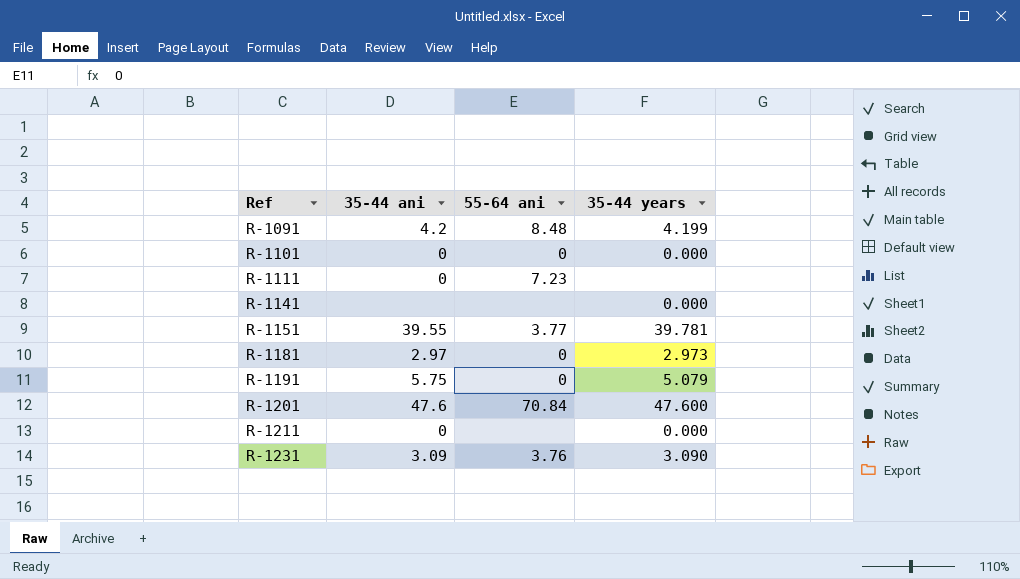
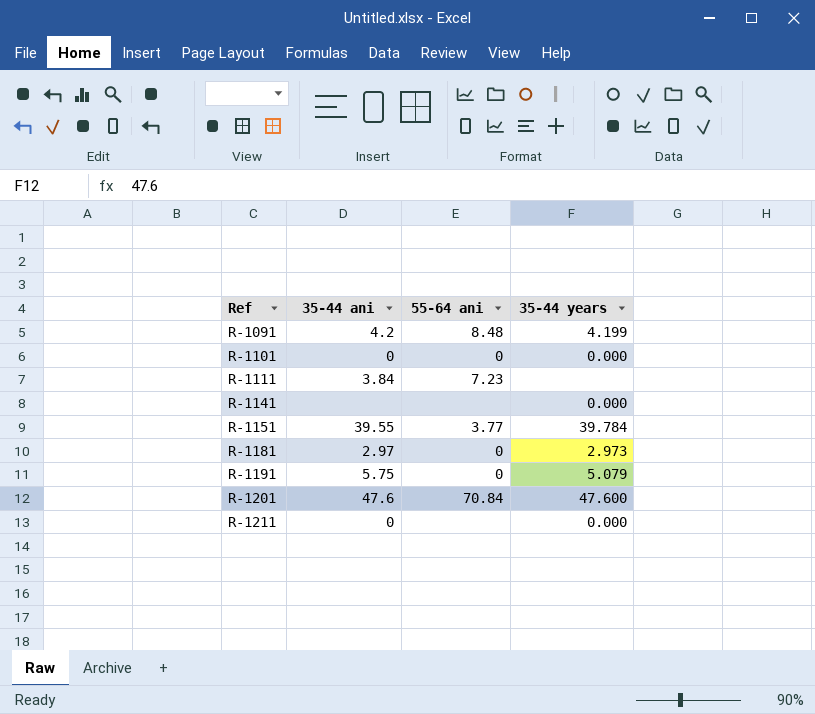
row R-1231: 3.09 | 3.76 | 3.090 -> none
R-1111 | 35-44 ani: 0 -> 3.84
R-1151 | 35-44 years: 39.781 -> 39.784

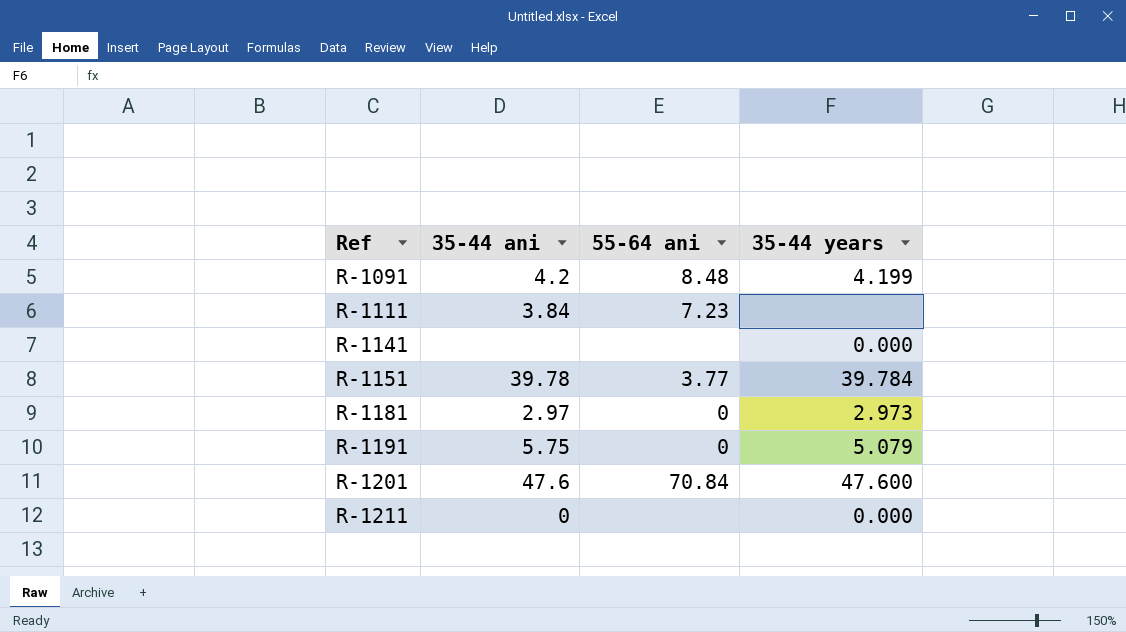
row R-1101: 0 | 0 | 0.000 -> none
R-1151 | 35-44 ani: 39.55 -> 39.78

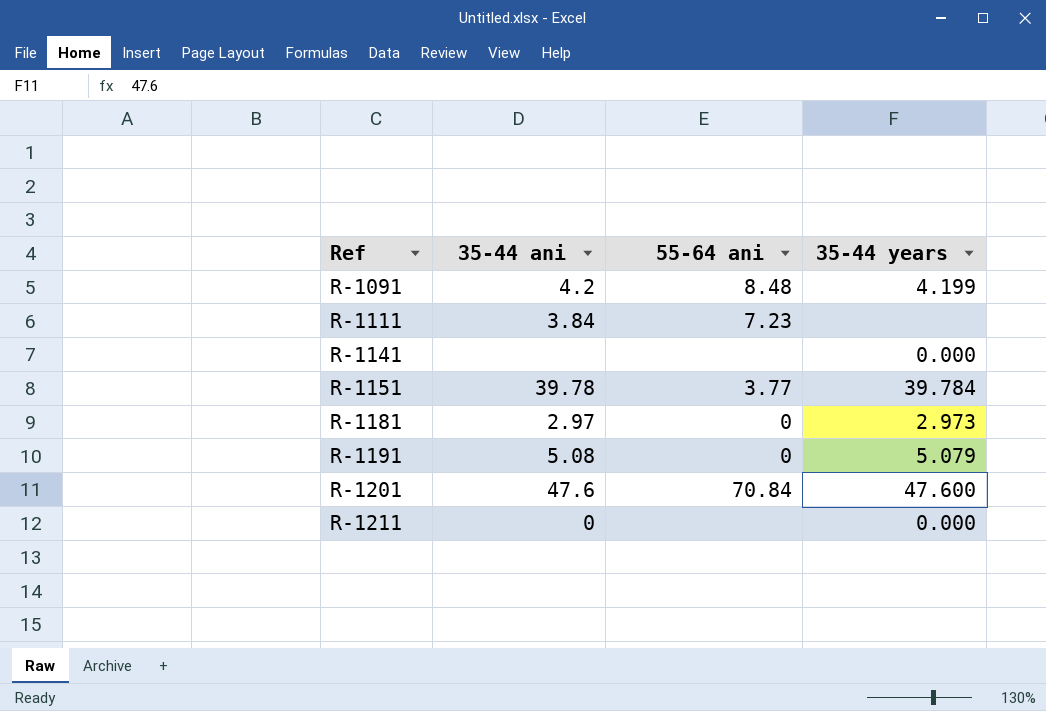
R-1191 | 35-44 ani: 5.75 -> 5.08

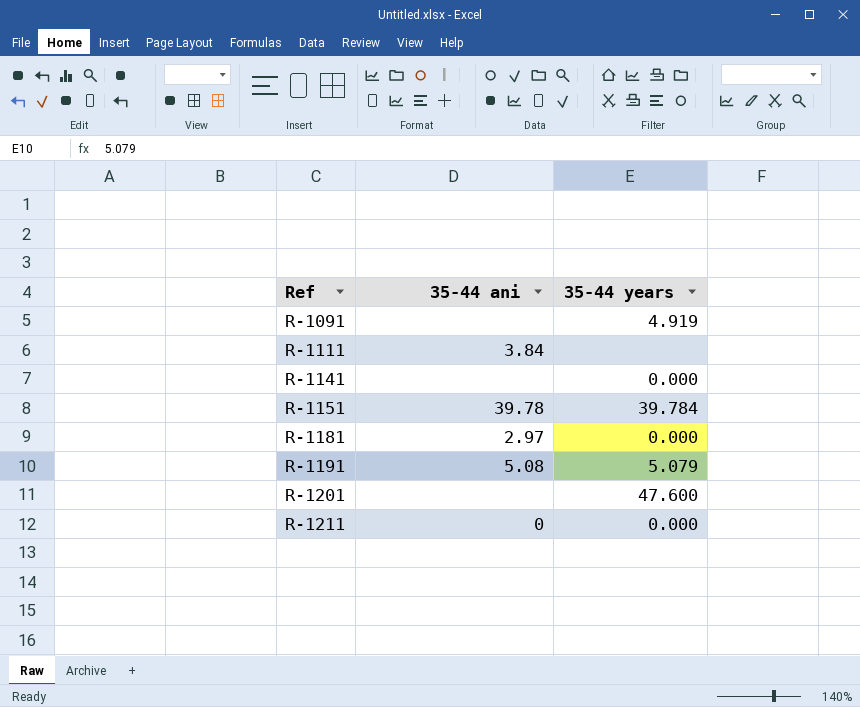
column 55-64 ani | position: 3 -> none
R-1091 | 35-44 ani: 4.2 -> none
R-1091 | 35-44 years: 4.199 -> 4.919
R-1181 | 35-44 years: 2.973 -> 0.000
R-1201 | 35-44 ani: 47.6 -> none

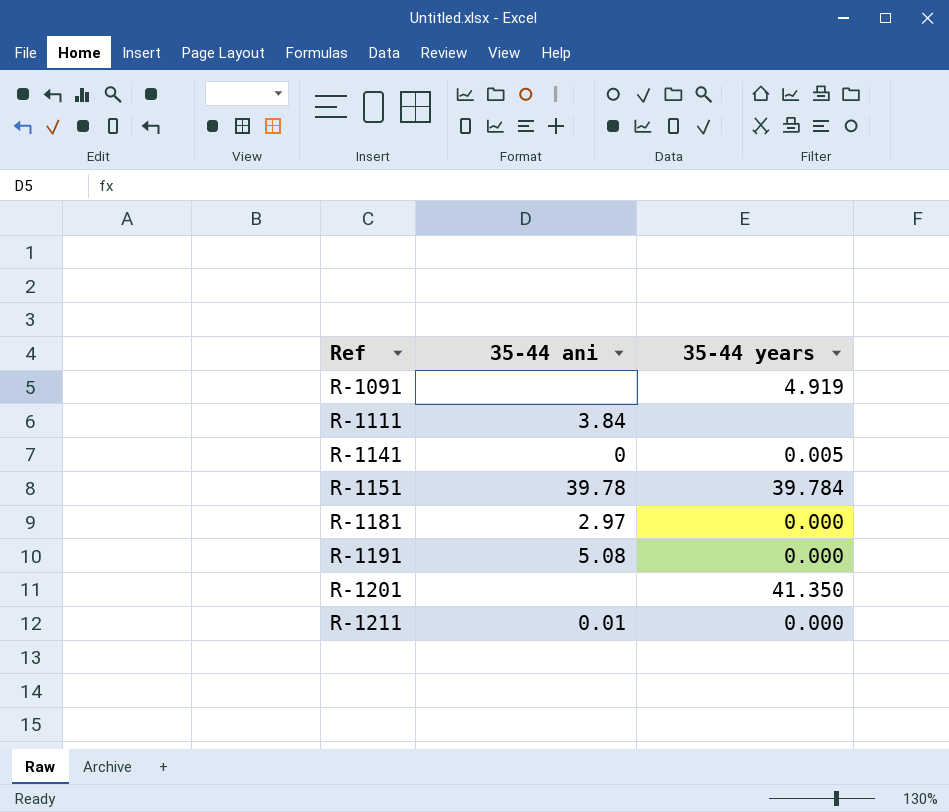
R-1141 | 35-44 ani: none -> 0
R-1141 | 35-44 years: 0.000 -> 0.005
R-1191 | 35-44 years: 5.079 -> 0.000
R-1201 | 35-44 years: 47.600 -> 41.350
R-1211 | 35-44 ani: 0 -> 0.01

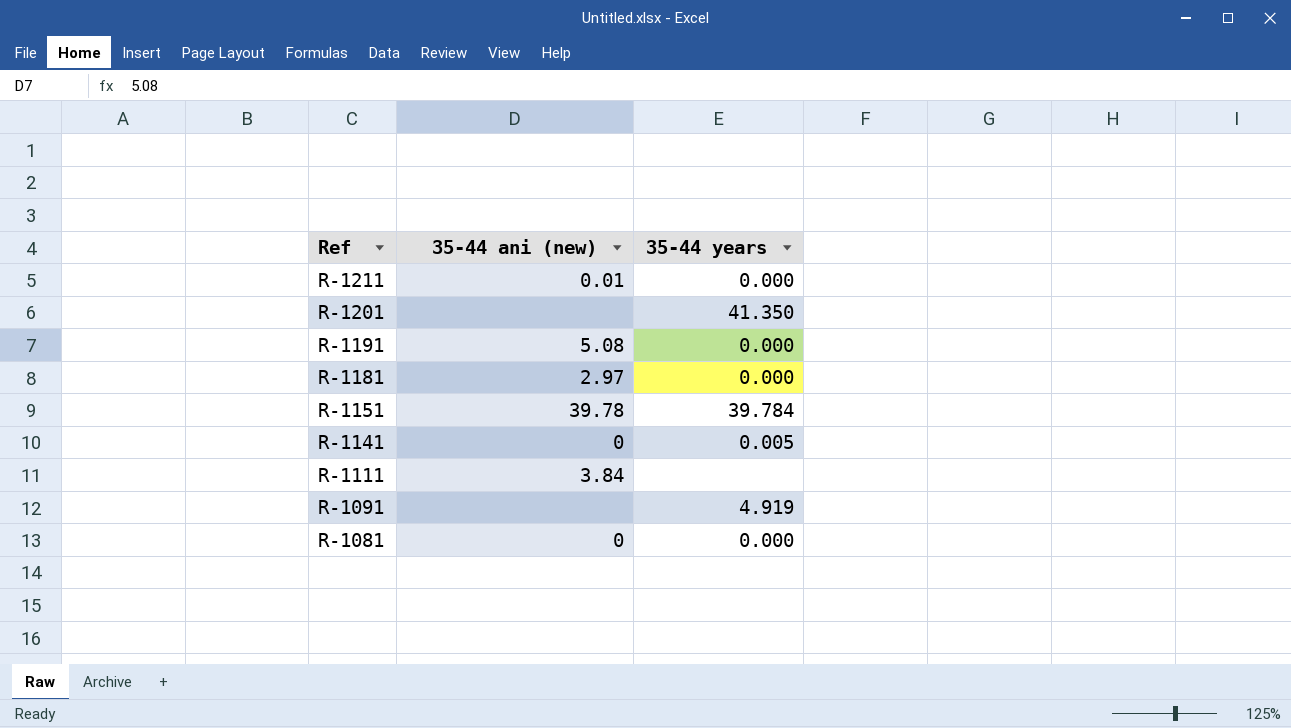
row order: Ref ascending -> Ref descending
column name: 35-44 ani -> 35-44 ani (new)
row R-1081: none -> 0 | 0.000

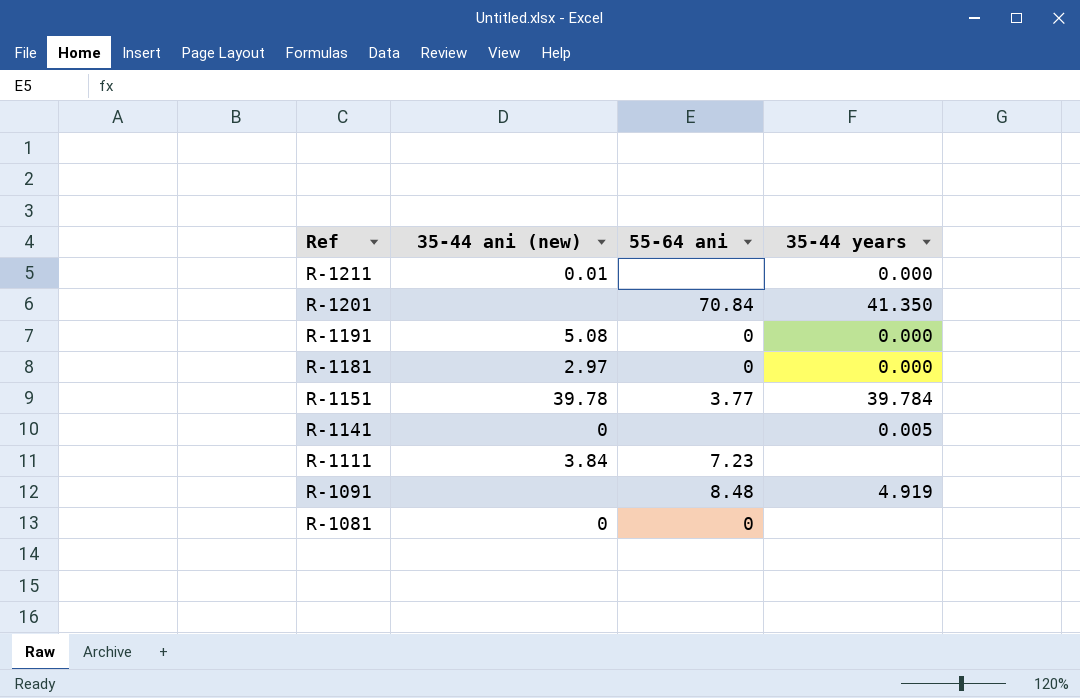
column 55-64 ani | position: none -> 3
R-1081 | 35-44 years: 0.000 -> none

